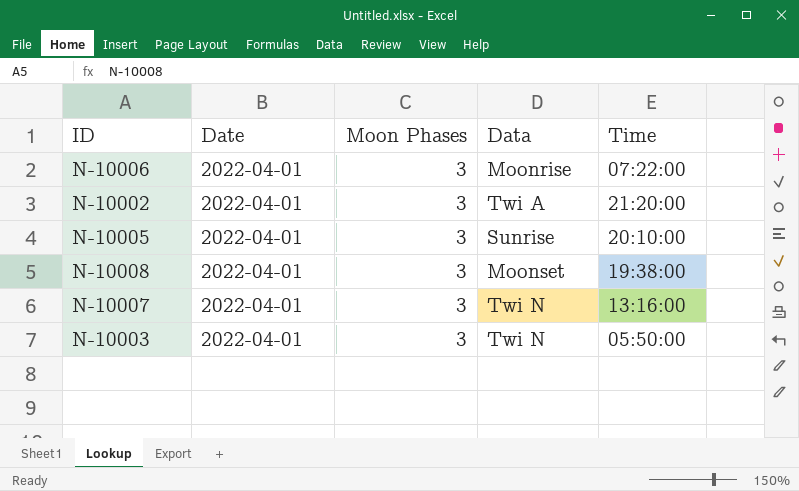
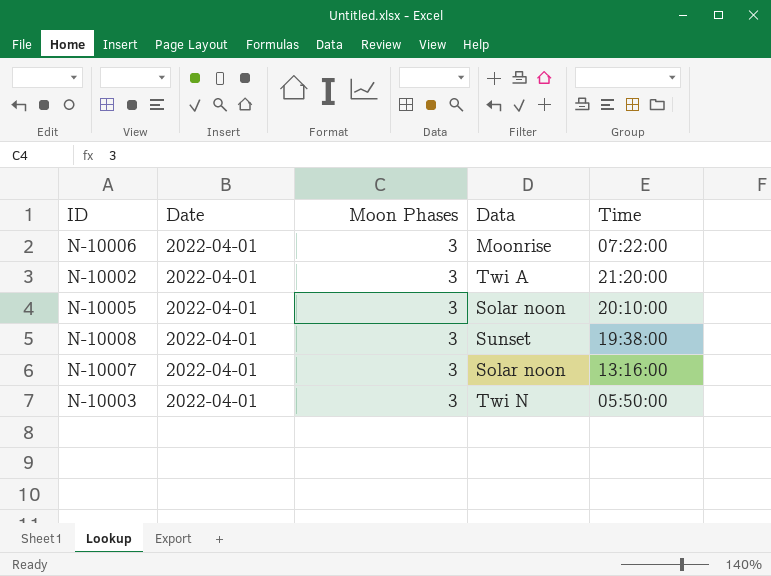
N-10005 | Data: Sunrise -> Solar noon
N-10008 | Data: Moonset -> Sunset
N-10007 | Data: Twi N -> Solar noon

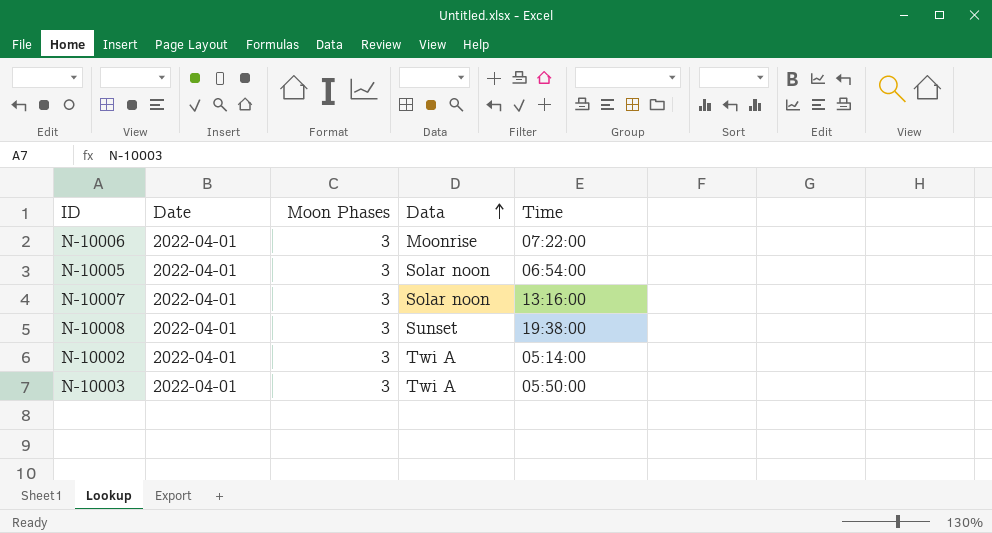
row order: none -> Data ascending
N-10005 | Time: 20:10:00 -> 06:54:00
N-10002 | Time: 21:20:00 -> 05:14:00
N-10003 | Data: Twi N -> Twi A

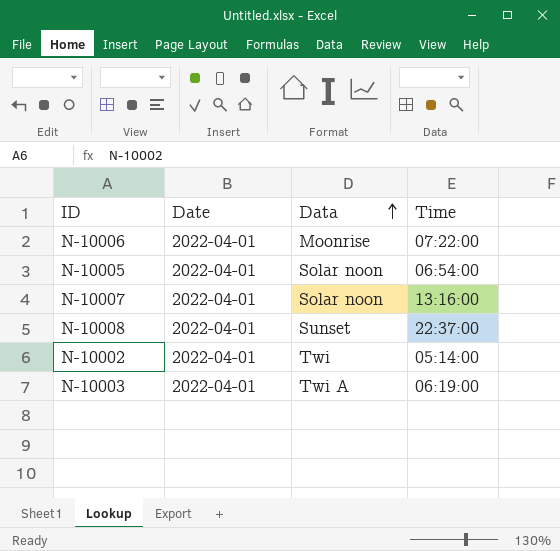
column Moon Phases | position: 3 -> none
N-10008 | Time: 19:38:00 -> 22:37:00
N-10002 | Data: Twi A -> Twi
N-10003 | Time: 05:50:00 -> 06:19:00

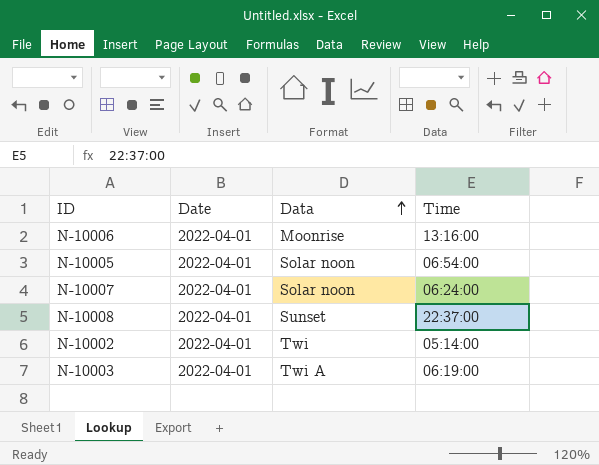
N-10006 | Time: 07:22:00 -> 13:16:00
N-10007 | Time: 13:16:00 -> 06:24:00

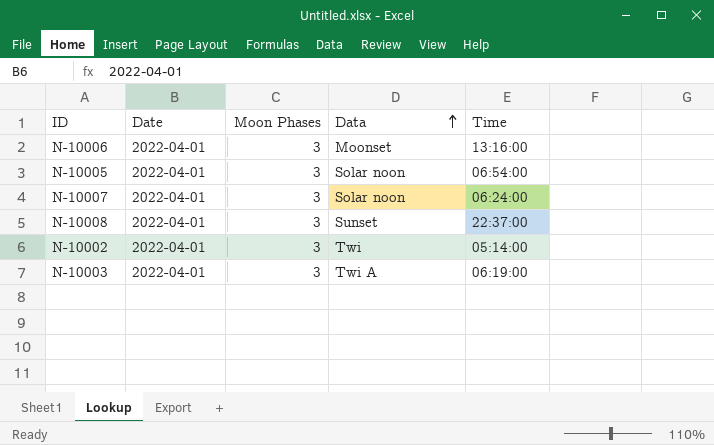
column Moon Phases | position: none -> 3
N-10006 | Data: Moonrise -> Moonset

